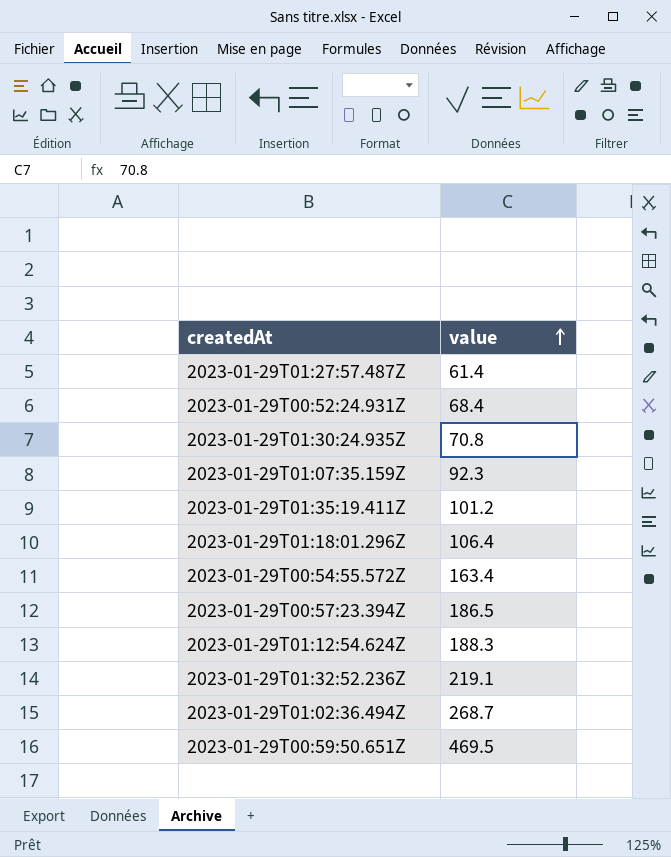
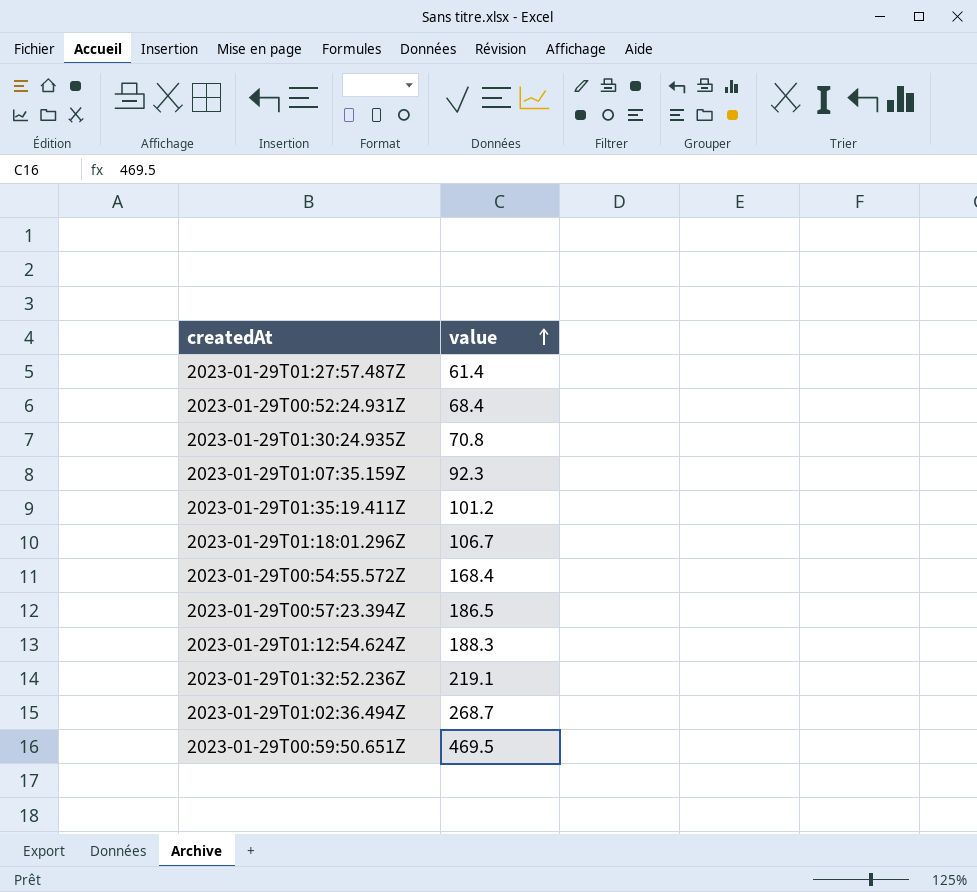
2023-01-29T01:18:01.296Z | value: 106.4 -> 106.7
2023-01-29T00:54:55.572Z | value: 163.4 -> 168.4

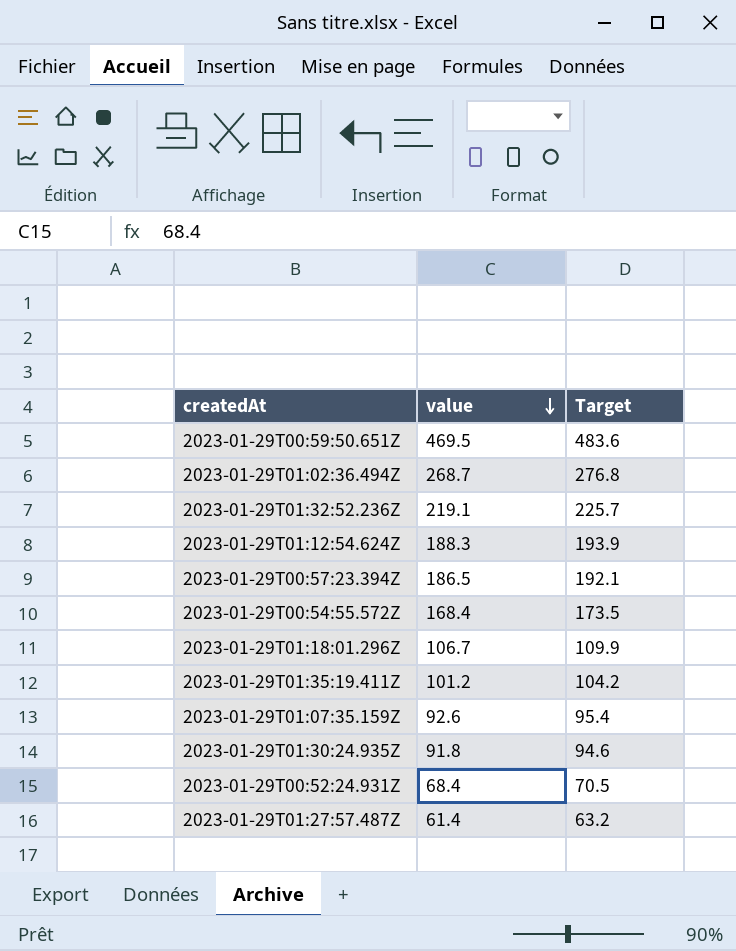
row order: value ascending -> value descending
column Target | formula: none -> [value] * 1.03
2023-01-29T01:07:35.159Z | value: 92.3 -> 92.6
2023-01-29T01:30:24.935Z | value: 70.8 -> 91.8

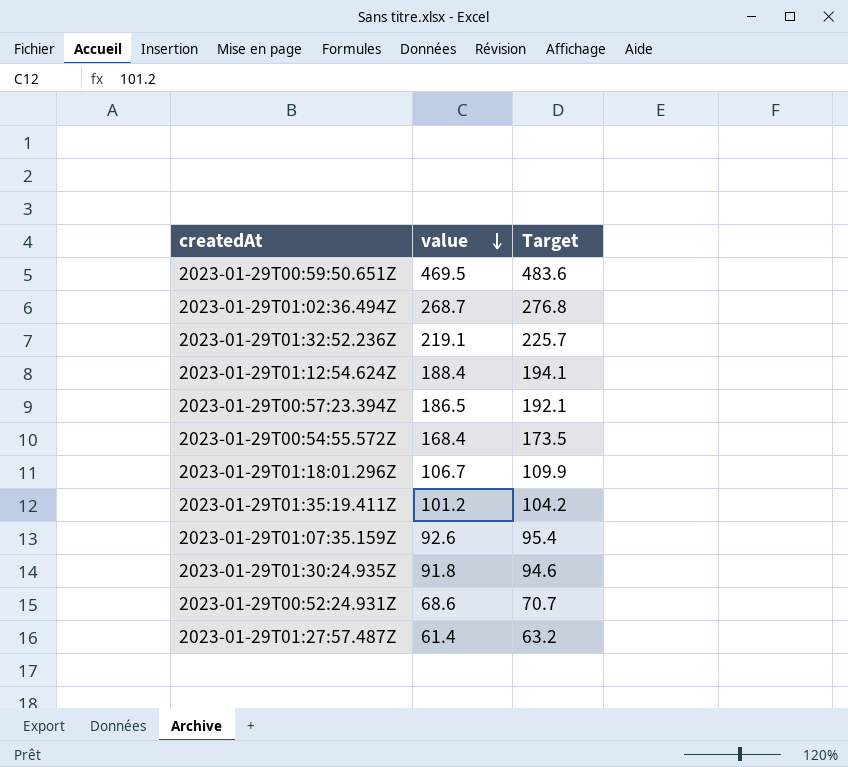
2023-01-29T01:12:54.624Z | value: 188.3 -> 188.4
2023-01-29T01:12:54.624Z | Target: 193.9 -> 194.1
2023-01-29T00:52:24.931Z | value: 68.4 -> 68.6
2023-01-29T00:52:24.931Z | Target: 70.5 -> 70.7

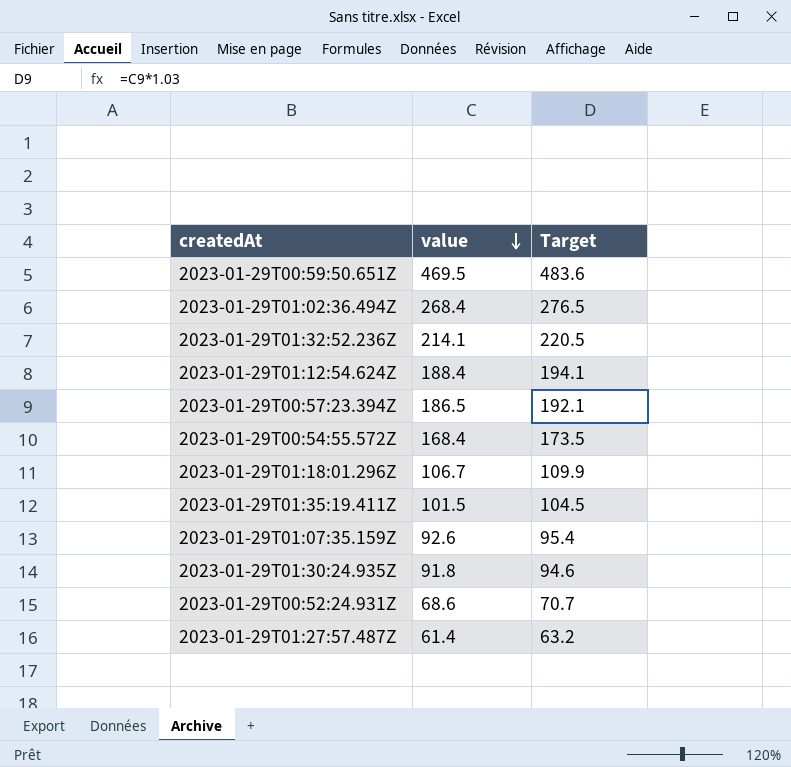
2023-01-29T01:02:36.494Z | value: 268.7 -> 268.4
2023-01-29T01:02:36.494Z | Target: 276.8 -> 276.5
2023-01-29T01:32:52.236Z | value: 219.1 -> 214.1
2023-01-29T01:32:52.236Z | Target: 225.7 -> 220.5
2023-01-29T01:35:19.411Z | value: 101.2 -> 101.5
2023-01-29T01:35:19.411Z | Target: 104.2 -> 104.5

